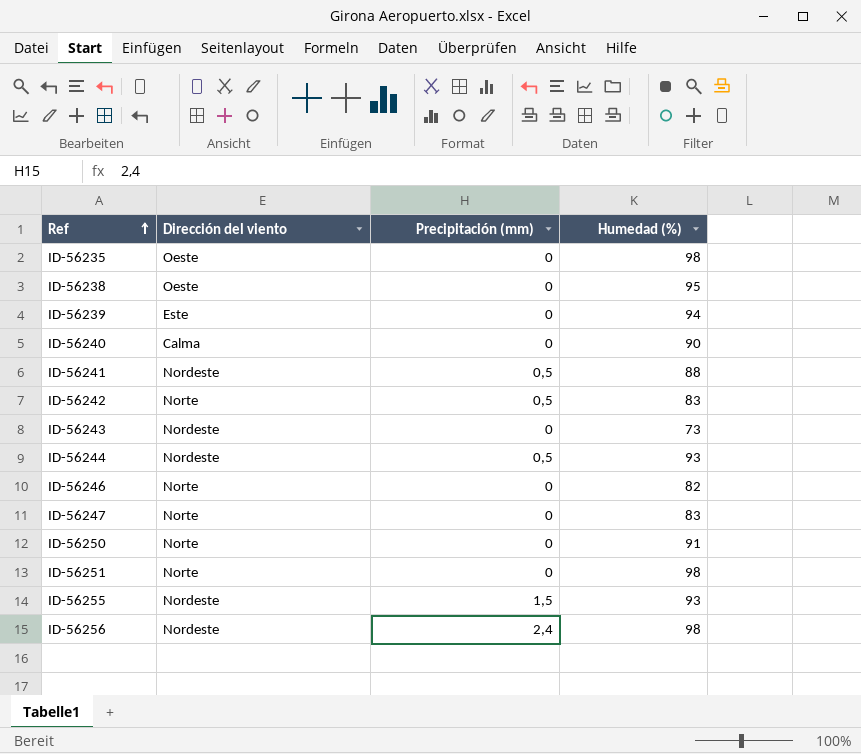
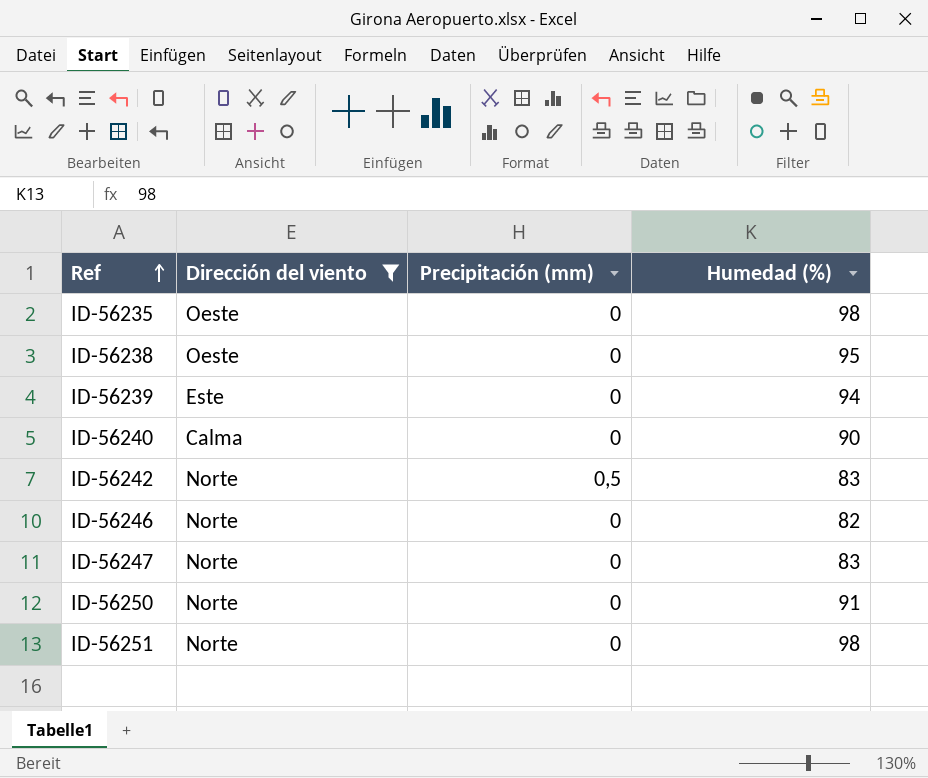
filter: none -> Dirección del viento != Nordeste

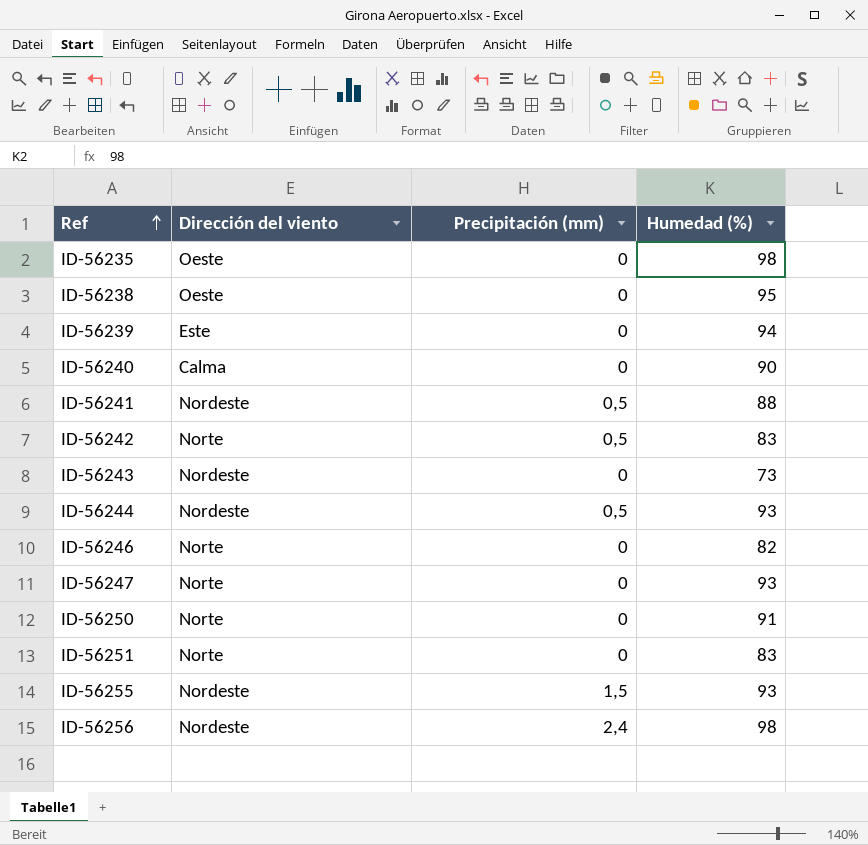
filter: Dirección del viento != Nordeste -> none
ID-56247 | Humedad (%): 83 -> 93
ID-56251 | Humedad (%): 98 -> 83

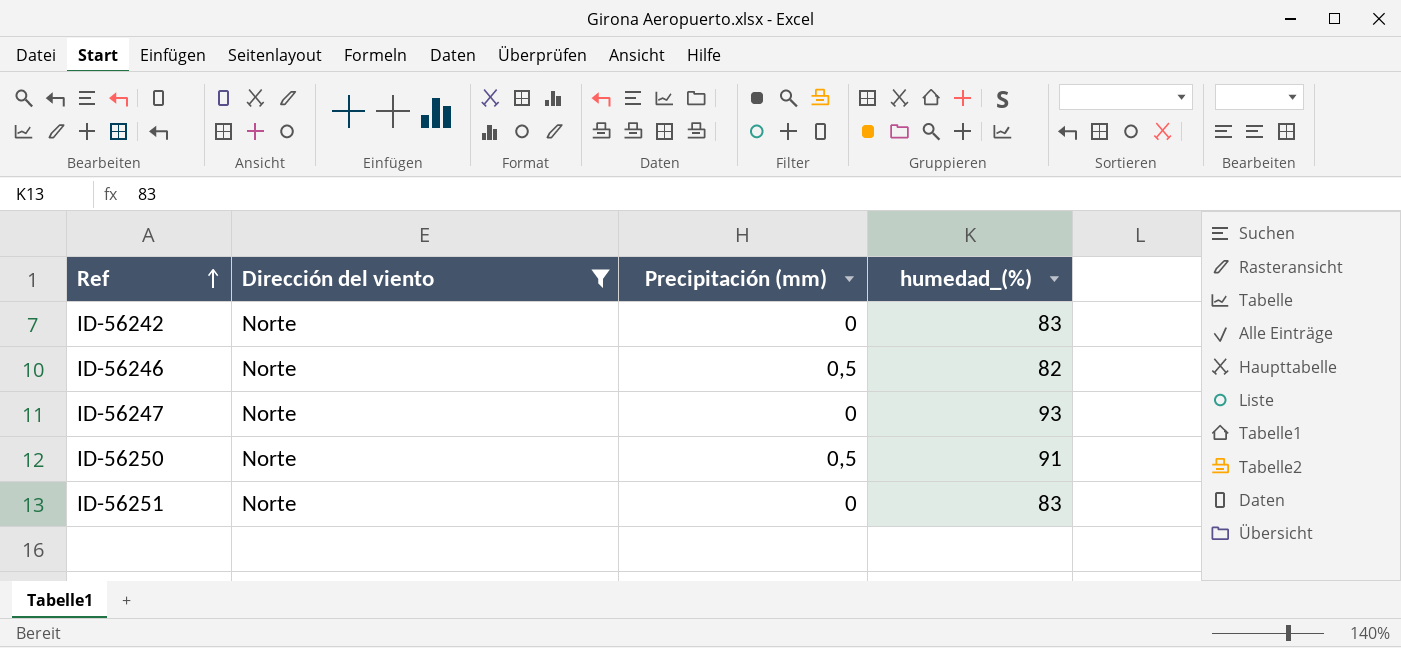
filter: none -> Dirección del viento = Norte
column name: Humedad (%) -> humedad_(%)
ID-56242 | Precipitación (mm): 0,5 -> 0
ID-56246 | Precipitación (mm): 0 -> 0,5
ID-56250 | Precipitación (mm): 0 -> 0,5

